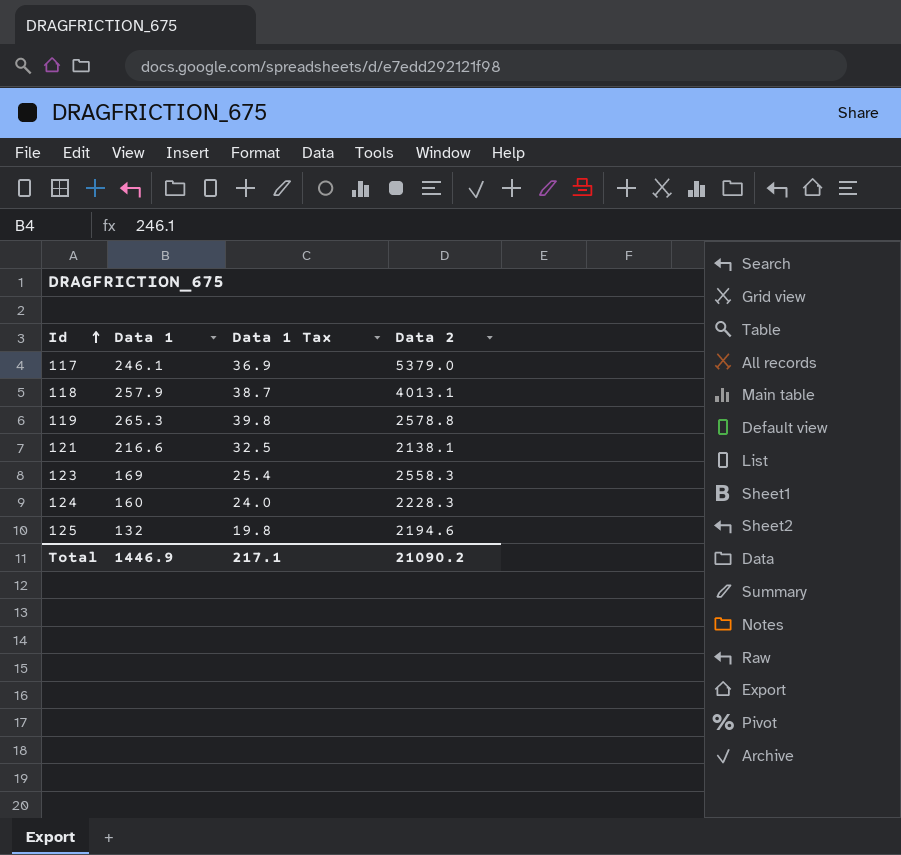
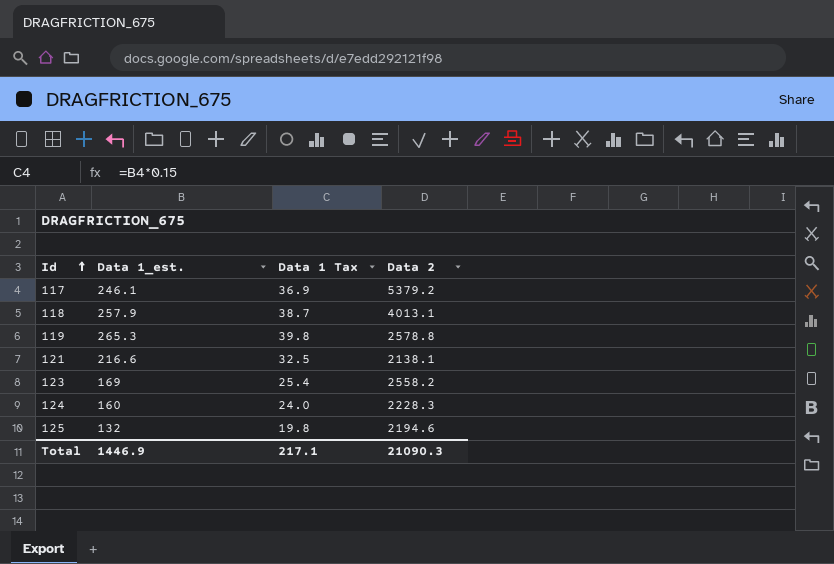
column name: Data 1 -> Data 1_est.
117 | Data 2: 5379.0 -> 5379.2
123 | Data 2: 2558.3 -> 2558.2
Total | Data 2: 21090.2 -> 21090.3

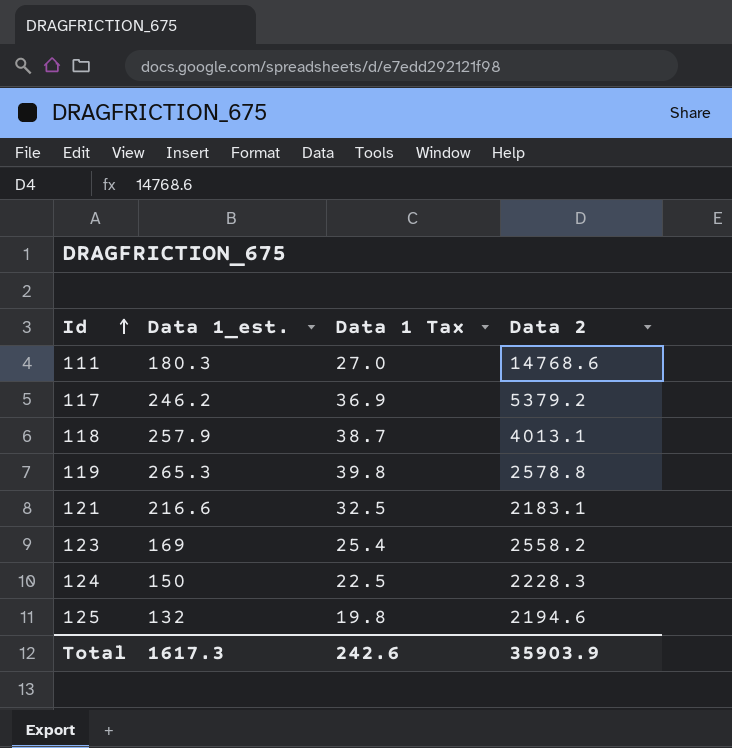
row 111: none -> 180.3 | 27.0 | 14768.6
117 | Data 1_est.: 246.1 -> 246.2
121 | Data 2: 2138.1 -> 2183.1
124 | Data 1_est.: 160 -> 150
124 | Data 1 Tax: 24.0 -> 22.5
Total | Data 1_est.: 1446.9 -> 1617.3
Total | Data 1 Tax: 217.1 -> 242.6
Total | Data 2: 21090.3 -> 35903.9

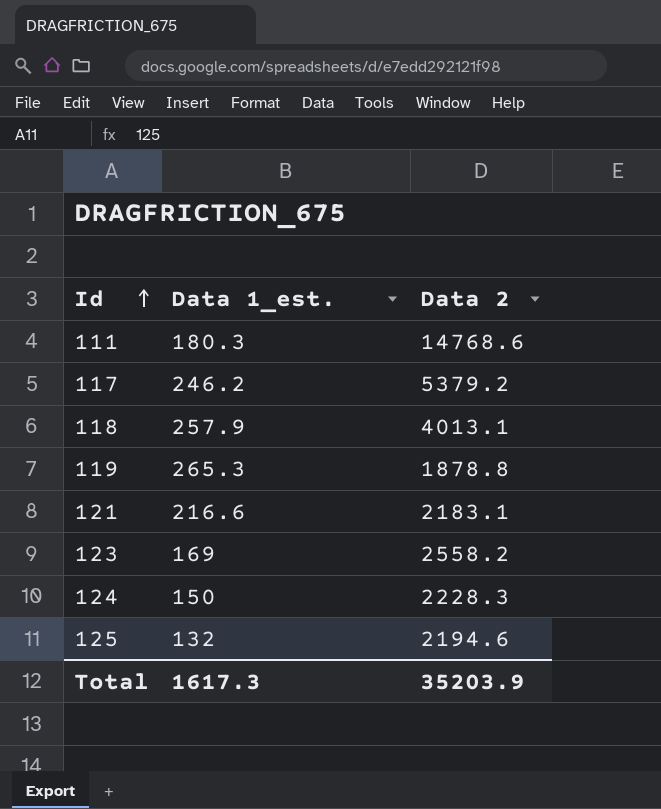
column Data 1 Tax | formula: [Data 1_est.] * 0.15 -> none
119 | Data 2: 2578.8 -> 1878.8
Total | Data 2: 35903.9 -> 35203.9

